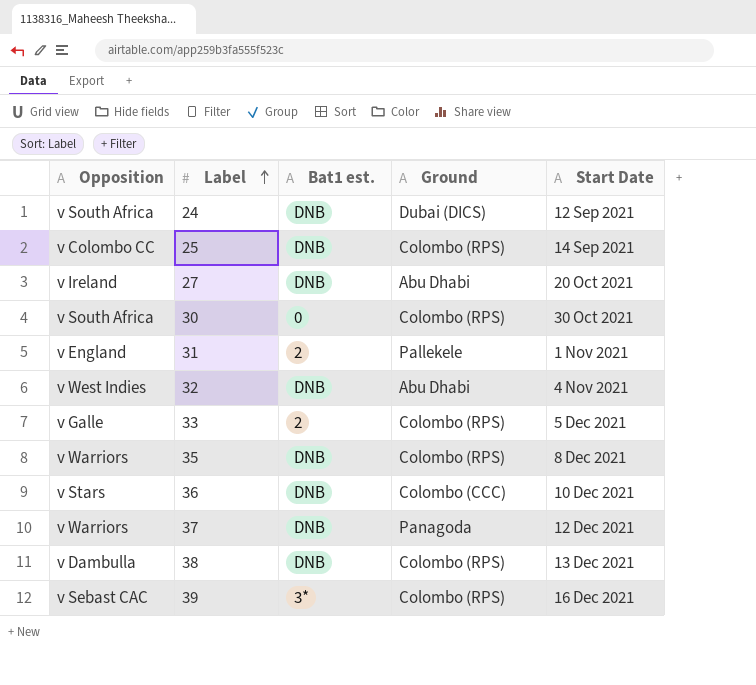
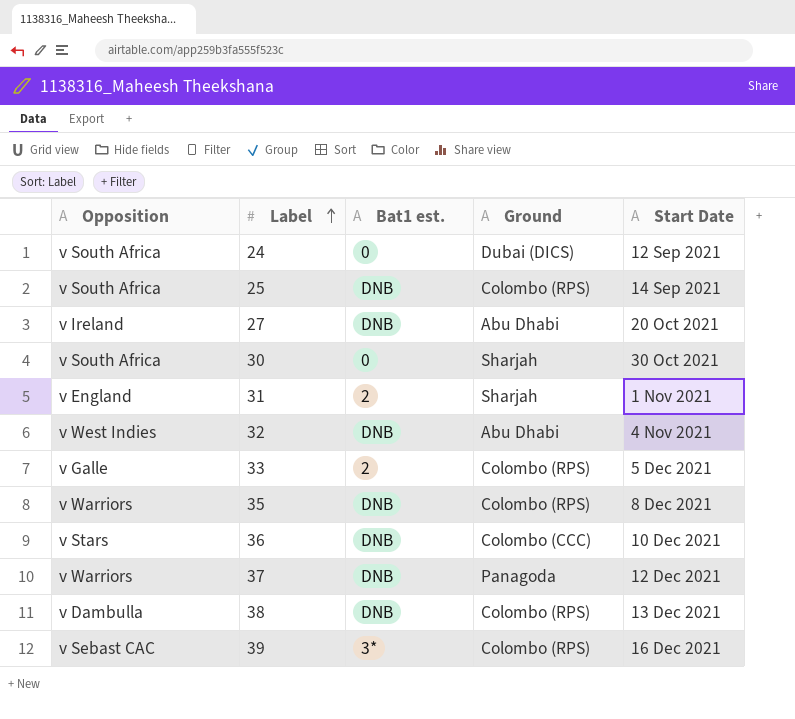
24 | Bat1 est.: DNB -> 0
25 | Opposition: v Colombo CC -> v South Africa
30 | Ground: Colombo (RPS) -> Sharjah
31 | Ground: Pallekele -> Sharjah

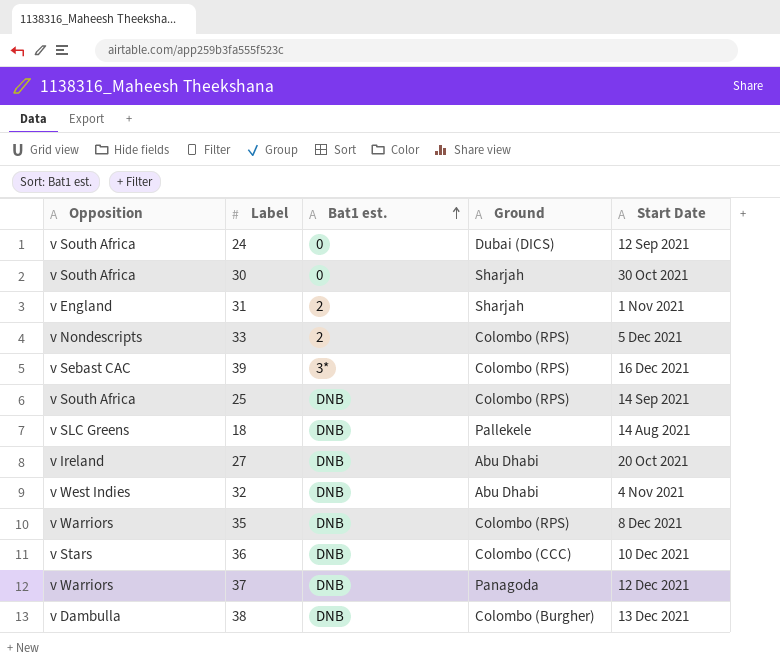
row order: Label ascending -> Bat1 est. ascending
33 | Opposition: v Galle -> v Nondescripts
row 18: none -> v SLC Greens | DNB | Pallekele | 14 Aug 2021
38 | Ground: Colombo (RPS) -> Colombo (Burgher)

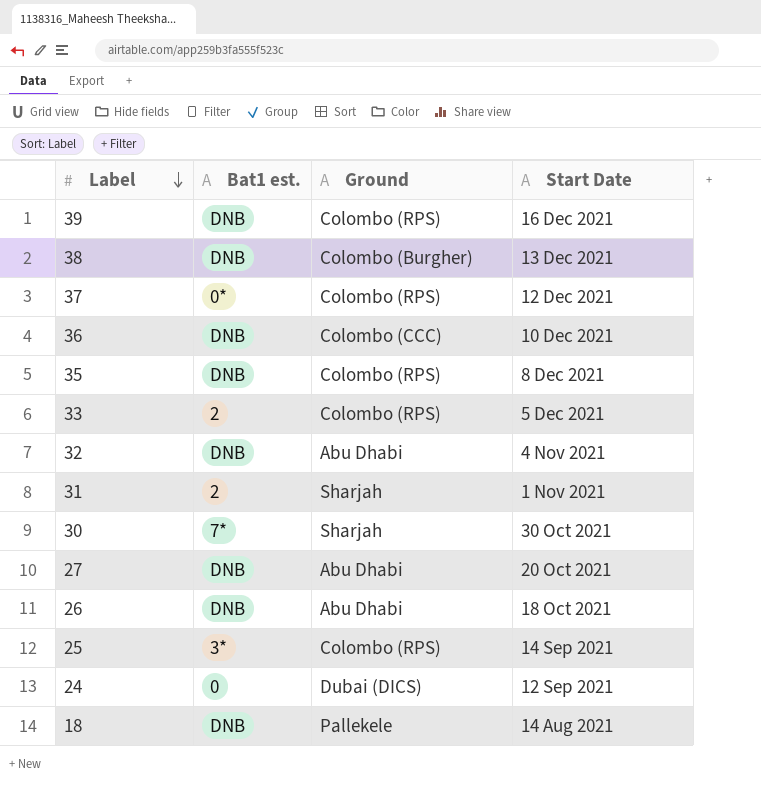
row order: Bat1 est. ascending -> Label descending
column Opposition | position: 1 -> none
39 | Bat1 est.: 3* -> DNB
37 | Bat1 est.: DNB -> 0*
37 | Ground: Panagoda -> Colombo (RPS)
30 | Bat1 est.: 0 -> 7*
row 26: none -> DNB | Abu Dhabi | 18 Oct 2021
25 | Bat1 est.: DNB -> 3*

